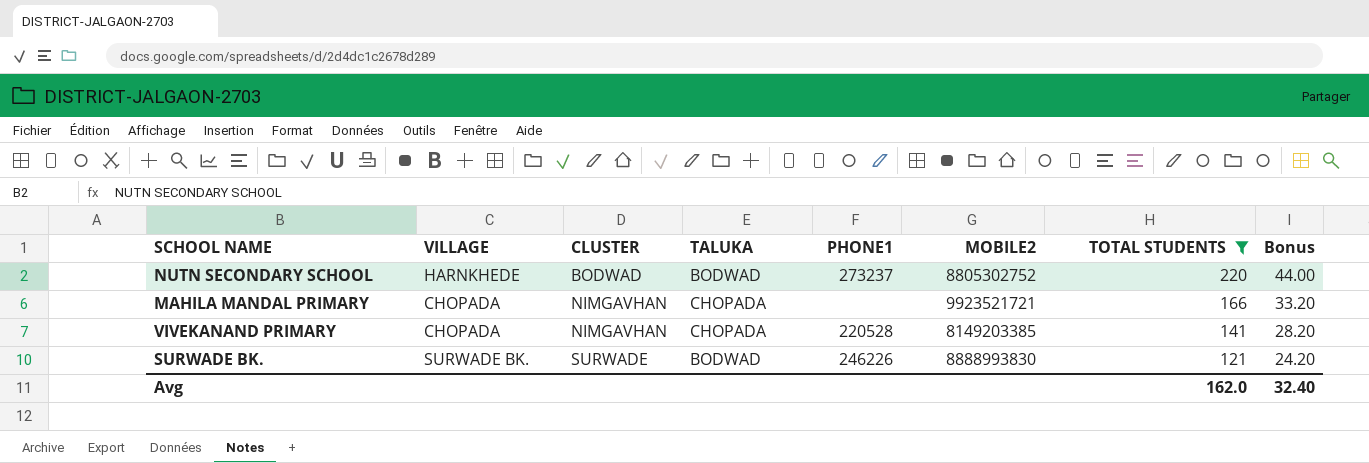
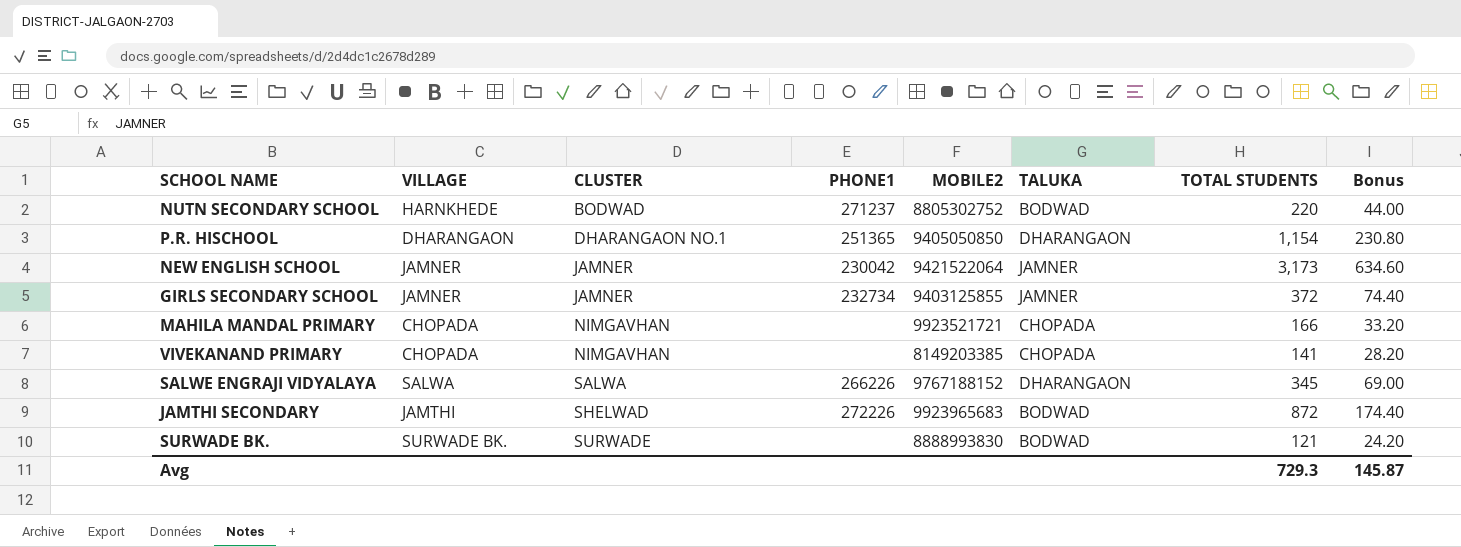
filter: TOTAL STUDENTS <= 220 -> none
column TALUKA | position: 4 -> 6
NUTN SECONDARY SCHOOL | PHONE1: 273237 -> 271237
VIVEKANAND PRIMARY | PHONE1: 220528 -> none
SURWADE BK. | PHONE1: 246226 -> none
Avg | TOTAL STUDENTS: 162.0 -> 729.3
Avg | Bonus: 32.40 -> 145.87

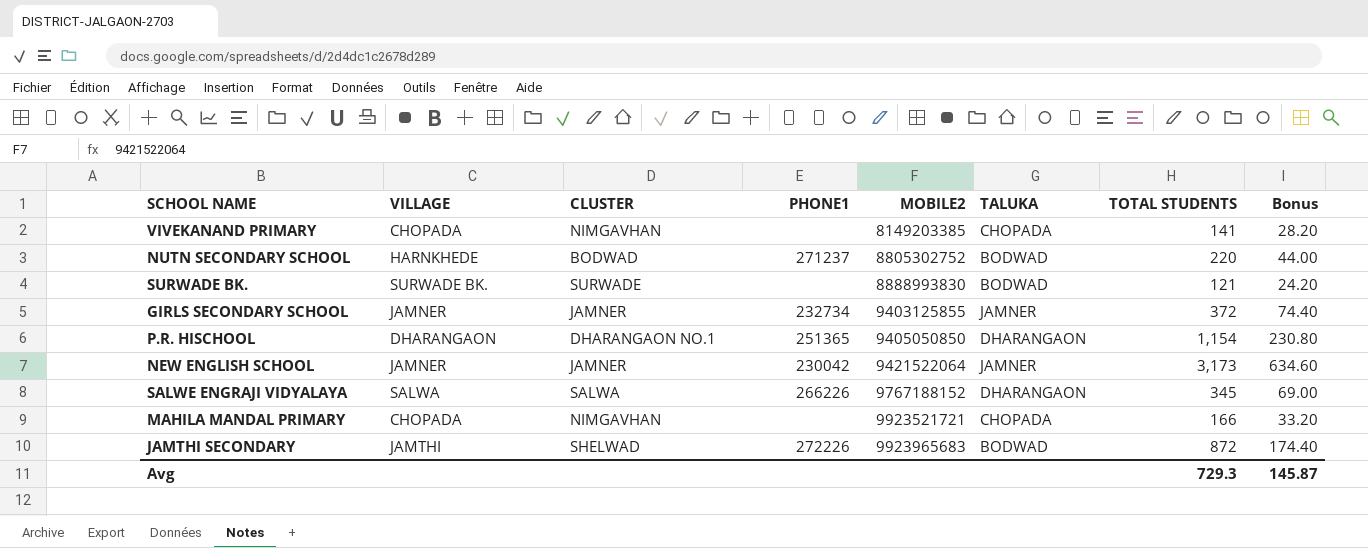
row order: CLUSTER ascending -> MOBILE2 ascending

